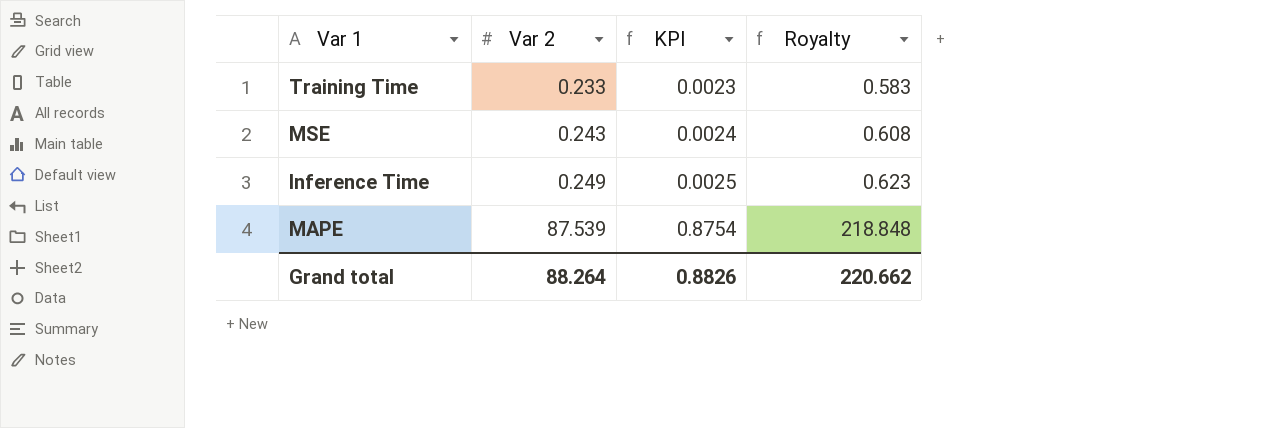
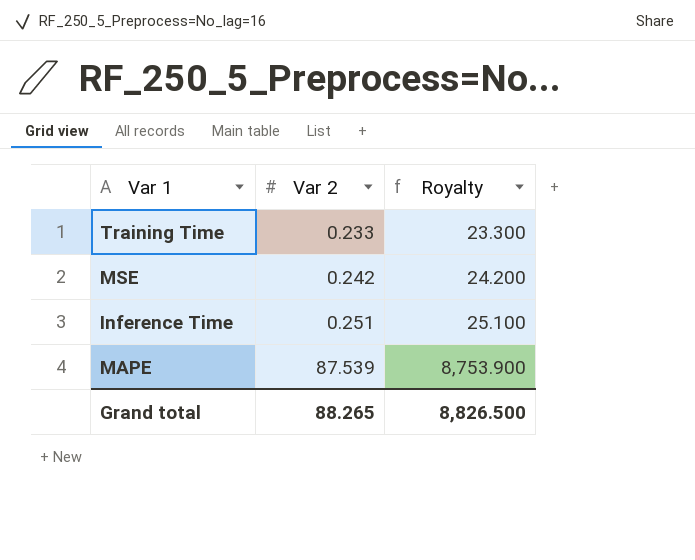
column KPI | formula: [Var 2] * 0.01 -> none
column Royalty | formula: [Var 2] * 2.5 -> [Var 2] * 100
MSE | Var 2: 0.243 -> 0.242
Inference Time | Var 2: 0.249 -> 0.251
Grand total | Var 2: 88.264 -> 88.265
Grand total | Royalty: 220.662 -> 8,826.500

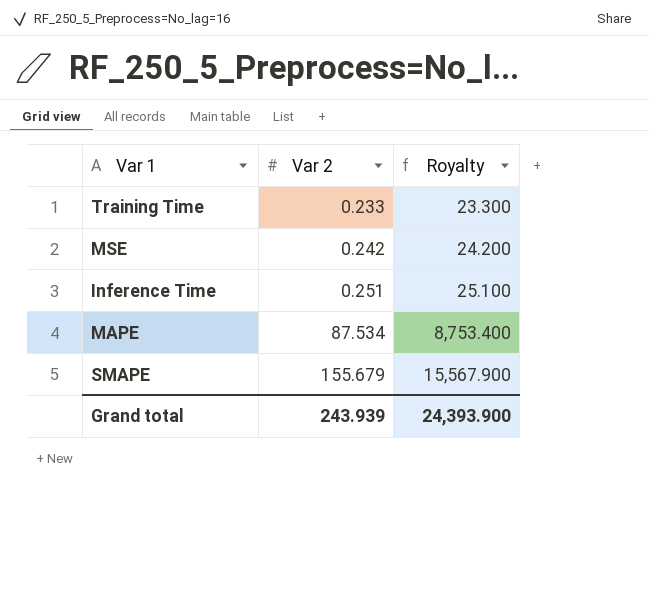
MAPE | Var 2: 87.539 -> 87.534
MAPE | Royalty: 8,753.900 -> 8,753.400
row SMAPE: none -> 155.679 | 15,567.900
Grand total | Var 2: 88.265 -> 243.939
Grand total | Royalty: 8,826.500 -> 24,393.900

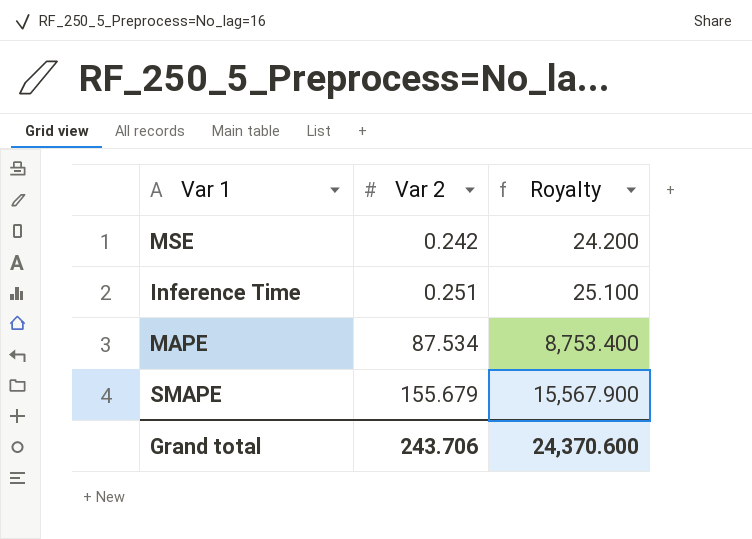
row Training Time: 0.233 | 23.300 -> none
Grand total | Var 2: 243.939 -> 243.706
Grand total | Royalty: 24,393.900 -> 24,370.600

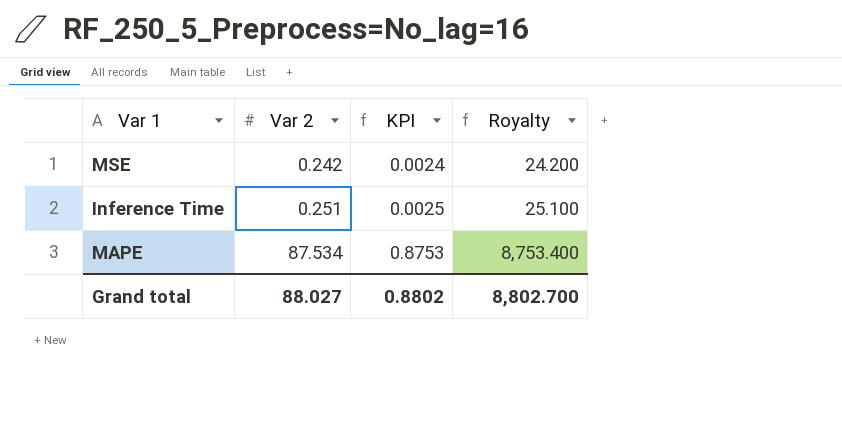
column KPI | formula: none -> [Var 2] * 0.01
row SMAPE: 155.679 | 15,567.900 -> none
Grand total | Var 2: 243.706 -> 88.027
Grand total | Royalty: 24,370.600 -> 8,802.700

